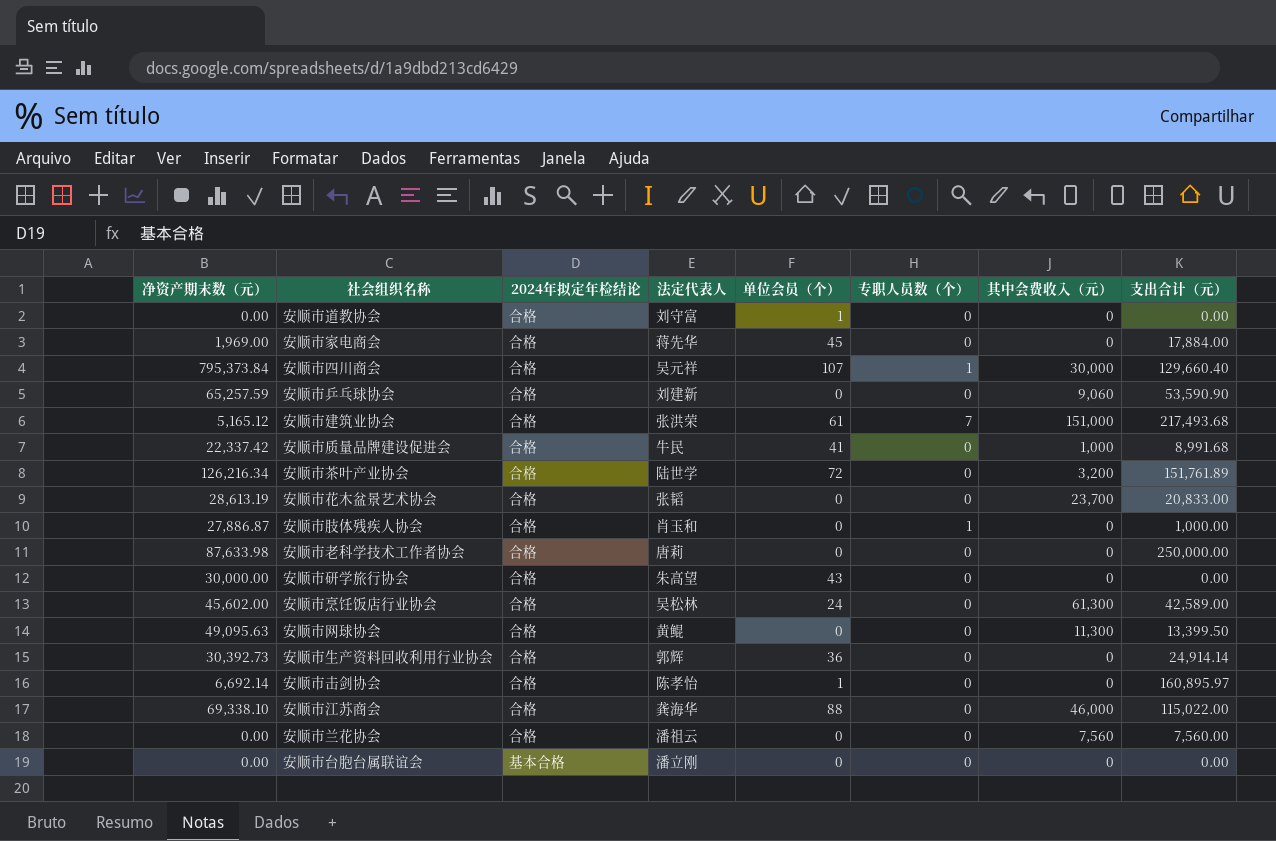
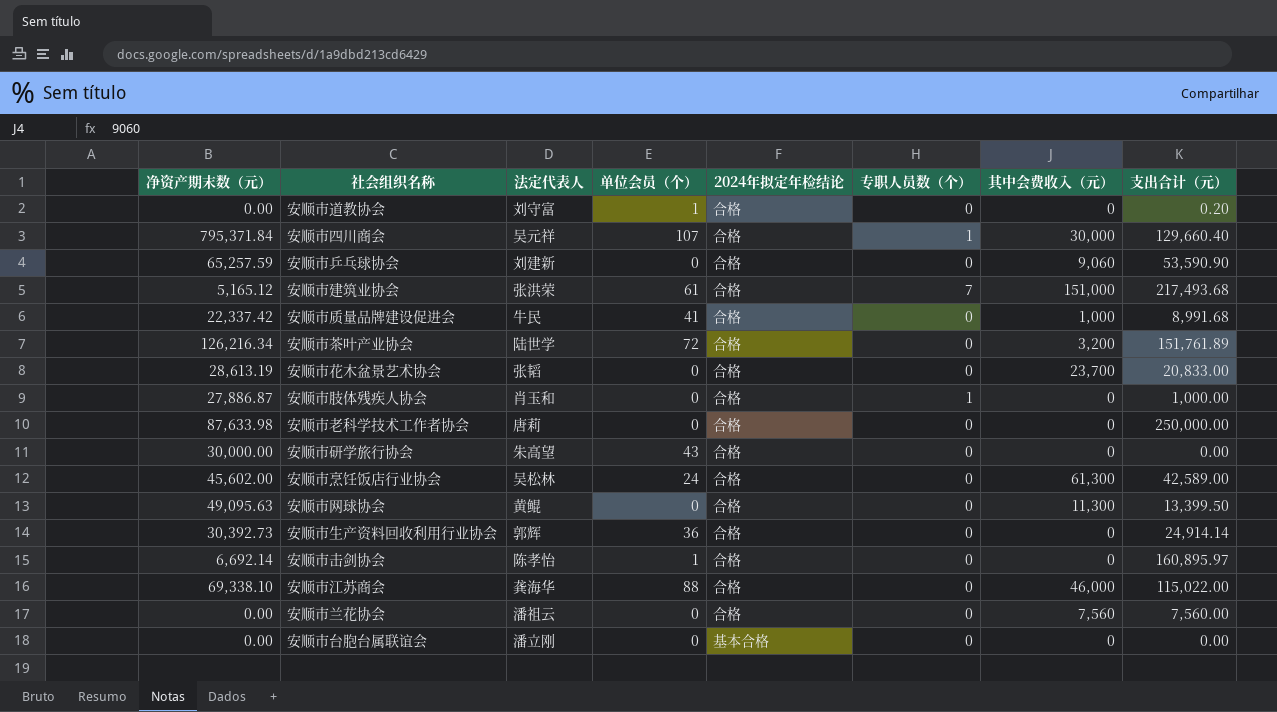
column 2024年拟定年检结论 | position: 3 -> 5
row 安顺市家电商会: 1,969.00 | 合格 | 蒋先华 | 45 | 0 | 0 | 17,884.00 -> none
安顺市道教协会 | 支出合计（元）: 0.00 -> 0.20
安顺市四川商会 | 净资产期末数（元）: 795,373.84 -> 795,371.84

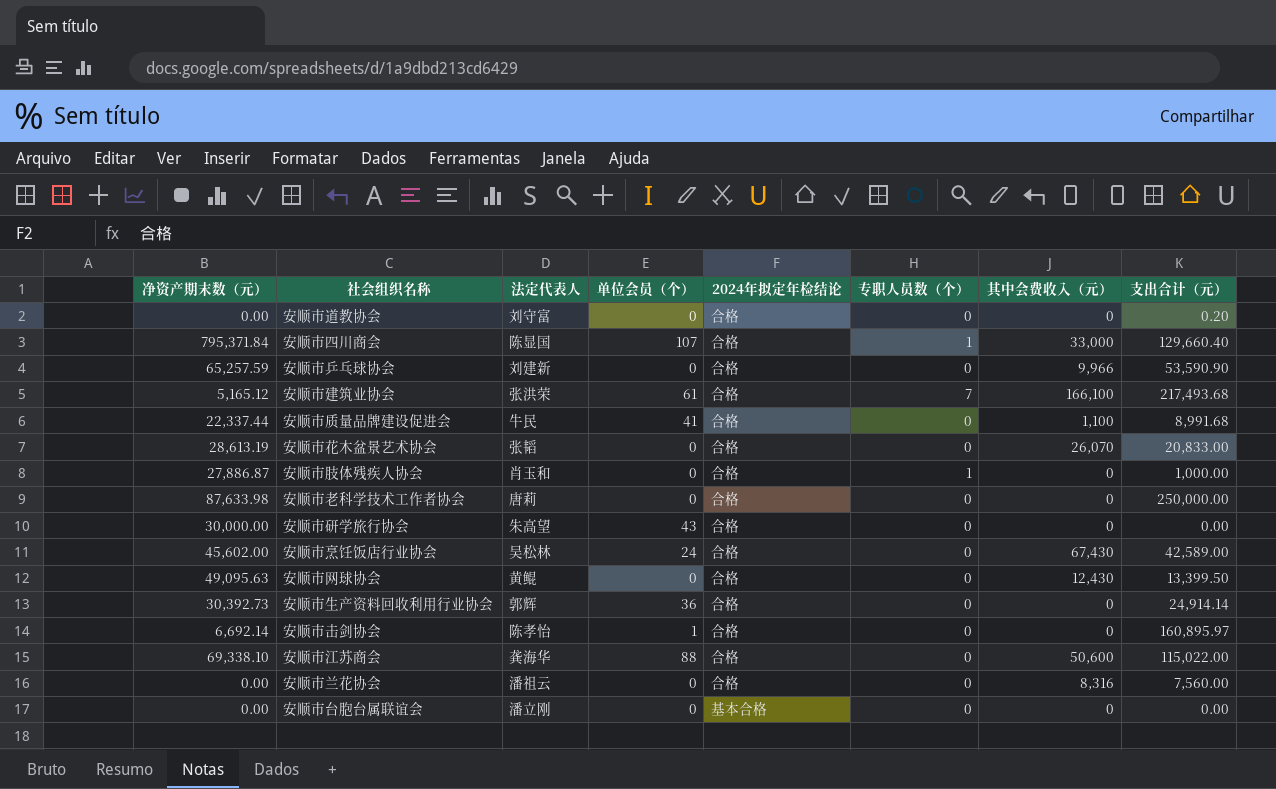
row 安顺市茶叶产业协会: 126,216.34 | 陆世学 | 72 | 合格 | 0 | 3,200 | 151,761.89 -> none
安顺市道教协会 | 单位会员（个）: 1 -> 0
安顺市四川商会 | 法定代表人: 吴元祥 -> 陈显国
安顺市四川商会 | 其中会费收入（元）: 30,000 -> 33,000
安顺市乒乓球协会 | 其中会费收入（元）: 9,060 -> 9,966
安顺市建筑业协会 | 其中会费收入（元）: 151,000 -> 166,100
安顺市质量品牌建设促进会 | 净资产期末数（元）: 22,337.42 -> 22,337.44
安顺市质量品牌建设促进会 | 其中会费收入（元）: 1,000 -> 1,100
安顺市花木盆景艺术协会 | 其中会费收入（元）: 23,700 -> 26,070
安顺市烹饪饭店行业协会 | 其中会费收入（元）: 61,300 -> 67,430
安顺市网球协会 | 其中会费收入（元）: 11,300 -> 12,430
安顺市江苏商会 | 其中会费收入（元）: 46,000 -> 50,600
安顺市兰花协会 | 其中会费收入（元）: 7,560 -> 8,316

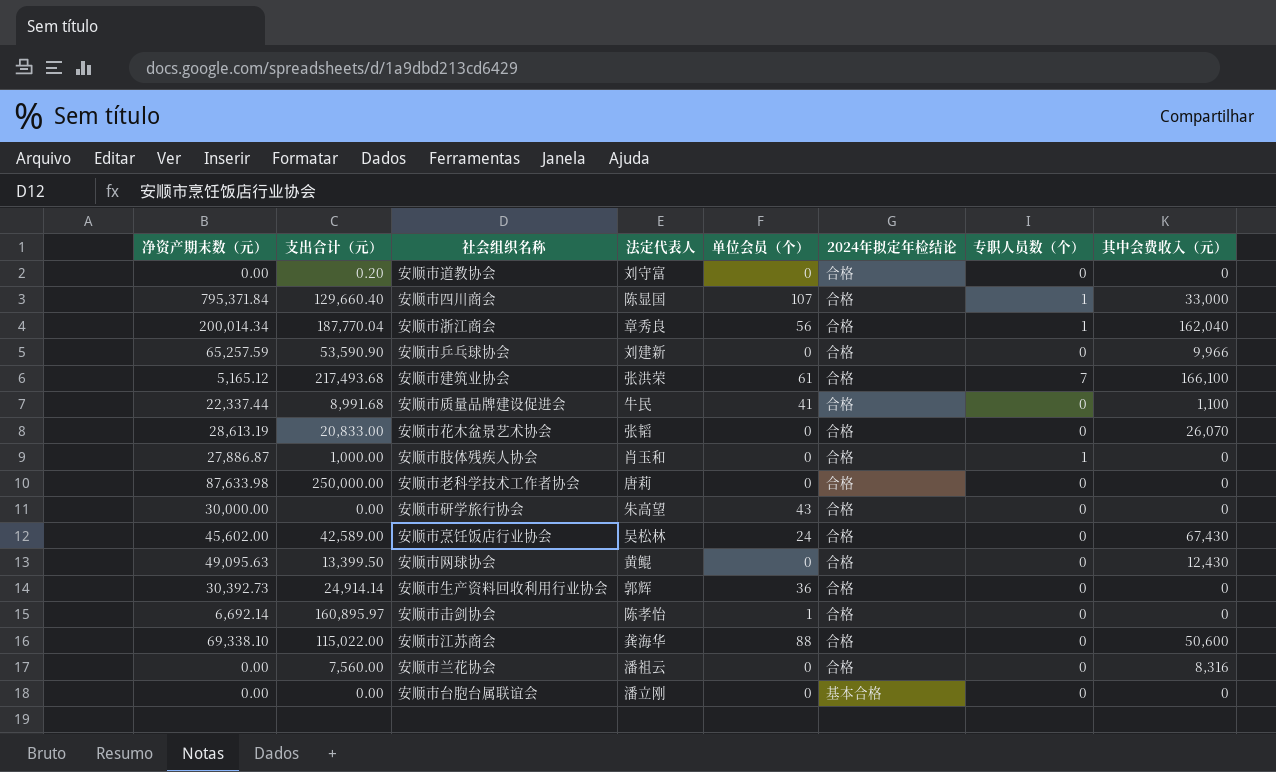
column 支出合计（元） | position: 8 -> 2
row 安顺市浙江商会: none -> 200,014.34 | 187,770.04 | 章秀良 | 56 | 合格 | 1 | 162,040

